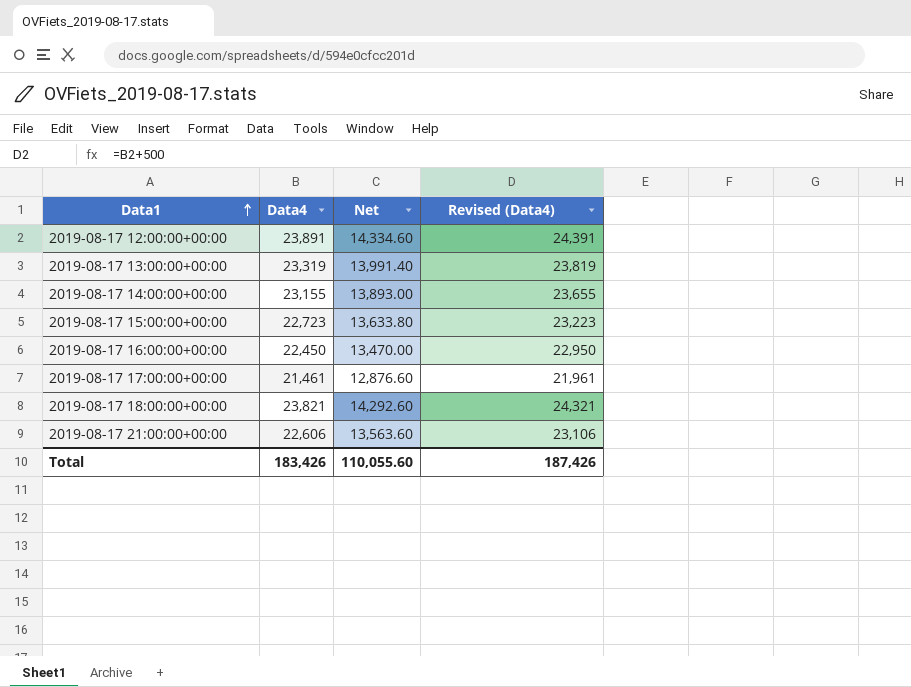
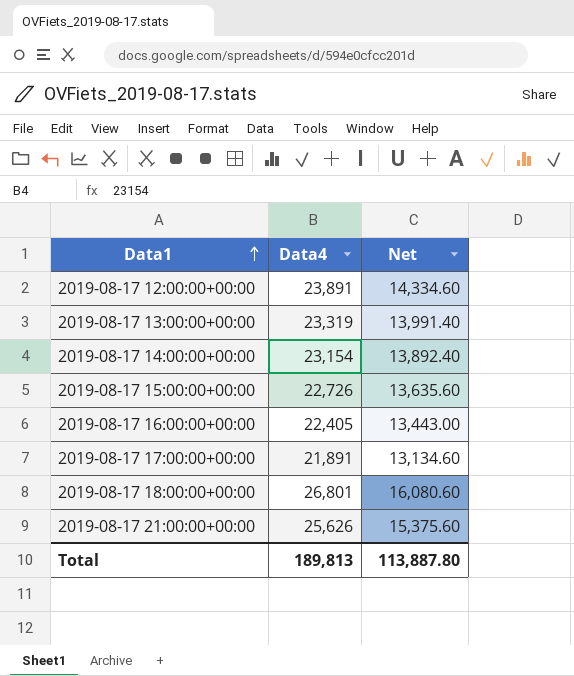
column Revised (Data4) | formula: [Data4] + 500 -> none
2019-08-17 14:00:00+00:00 | Data4: 23,155 -> 23,154
2019-08-17 14:00:00+00:00 | Net: 13,893.00 -> 13,892.40
2019-08-17 15:00:00+00:00 | Data4: 22,723 -> 22,726
2019-08-17 15:00:00+00:00 | Net: 13,633.80 -> 13,635.60
2019-08-17 16:00:00+00:00 | Data4: 22,450 -> 22,405
2019-08-17 16:00:00+00:00 | Net: 13,470.00 -> 13,443.00
2019-08-17 17:00:00+00:00 | Data4: 21,461 -> 21,891
2019-08-17 17:00:00+00:00 | Net: 12,876.60 -> 13,134.60
2019-08-17 18:00:00+00:00 | Data4: 23,821 -> 26,801
2019-08-17 18:00:00+00:00 | Net: 14,292.60 -> 16,080.60
2019-08-17 21:00:00+00:00 | Data4: 22,606 -> 25,626
2019-08-17 21:00:00+00:00 | Net: 13,563.60 -> 15,375.60
Total | Data4: 183,426 -> 189,813
Total | Net: 110,055.60 -> 113,887.80

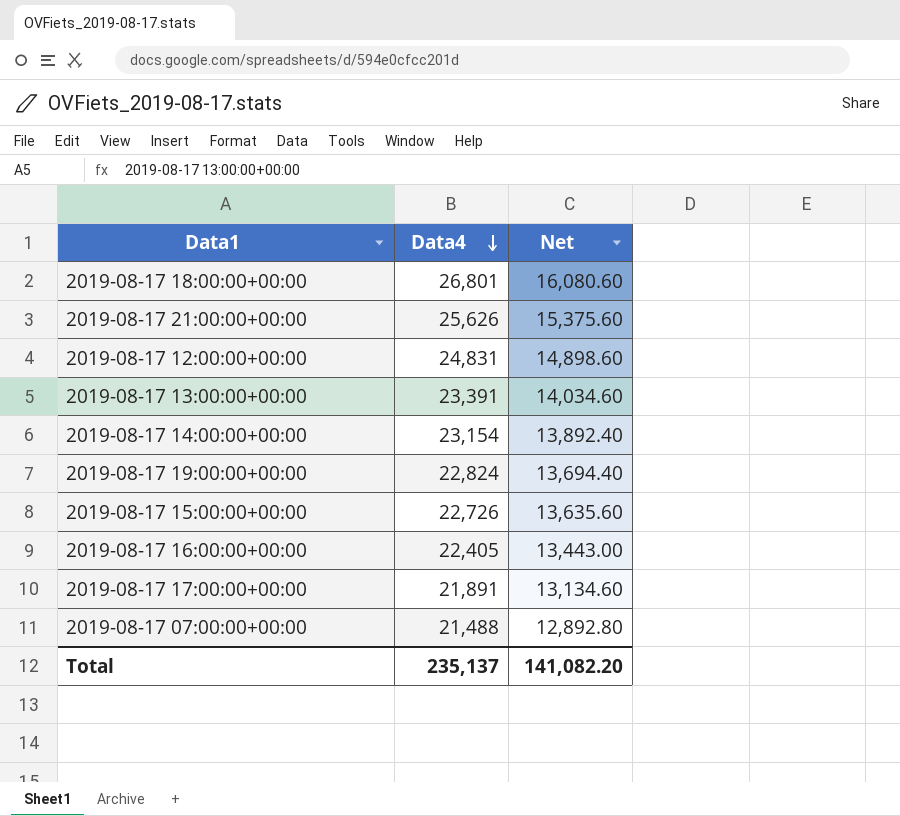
row order: Data1 ascending -> Data4 descending
2019-08-17 12:00:00+00:00 | Data4: 23,891 -> 24,831
2019-08-17 12:00:00+00:00 | Net: 14,334.60 -> 14,898.60
2019-08-17 13:00:00+00:00 | Data4: 23,319 -> 23,391
2019-08-17 13:00:00+00:00 | Net: 13,991.40 -> 14,034.60
row 2019-08-17 19:00:00+00:00: none -> 22,824 | 13,694.40
row 2019-08-17 07:00:00+00:00: none -> 21,488 | 12,892.80
Total | Data4: 189,813 -> 235,137
Total | Net: 113,887.80 -> 141,082.20

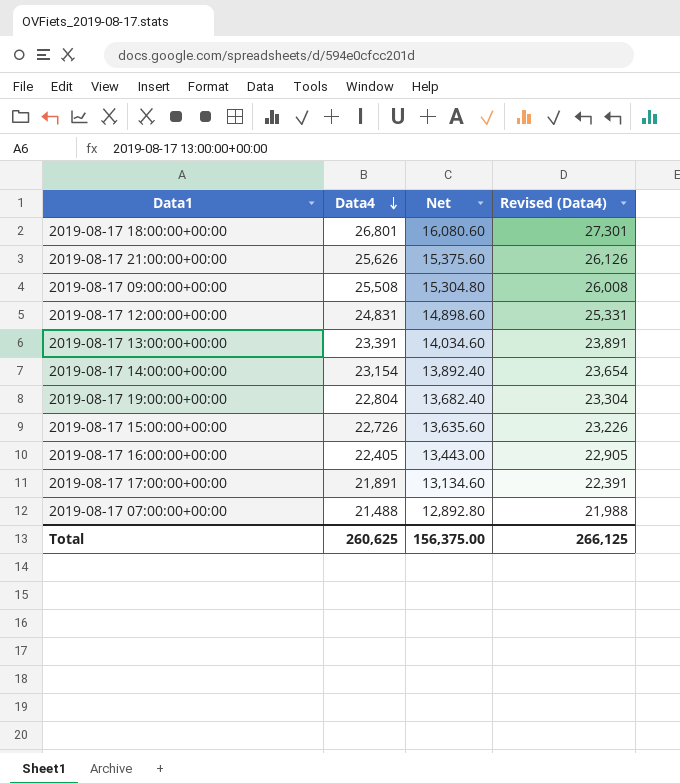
column Revised (Data4) | formula: none -> [Data4] + 500
row 2019-08-17 09:00:00+00:00: none -> 25,508 | 15,304.80 | 26,008
2019-08-17 19:00:00+00:00 | Data4: 22,824 -> 22,804
2019-08-17 19:00:00+00:00 | Net: 13,694.40 -> 13,682.40
Total | Data4: 235,137 -> 260,625
Total | Net: 141,082.20 -> 156,375.00

